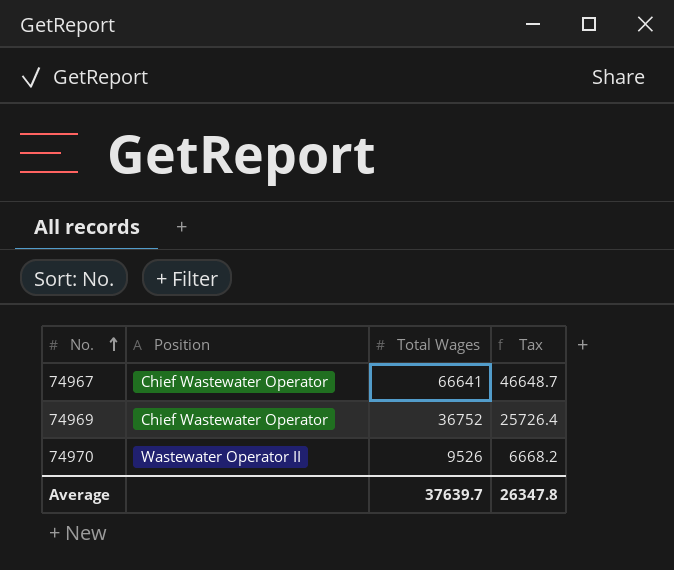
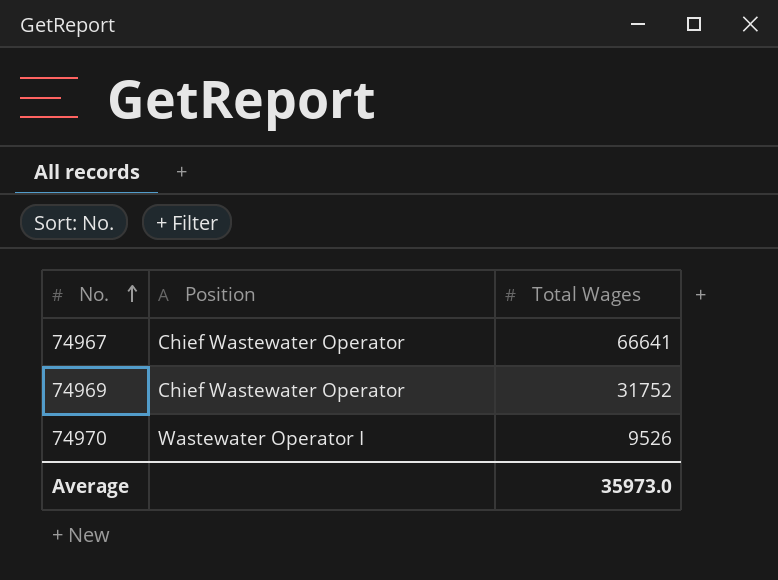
column Tax | formula: [Total Wages] * 0.7 -> none
74969 | Total Wages: 36752 -> 31752
74970 | Position: Wastewater Operator II -> Wastewater Operator I
Average | Total Wages: 37639.7 -> 35973.0

